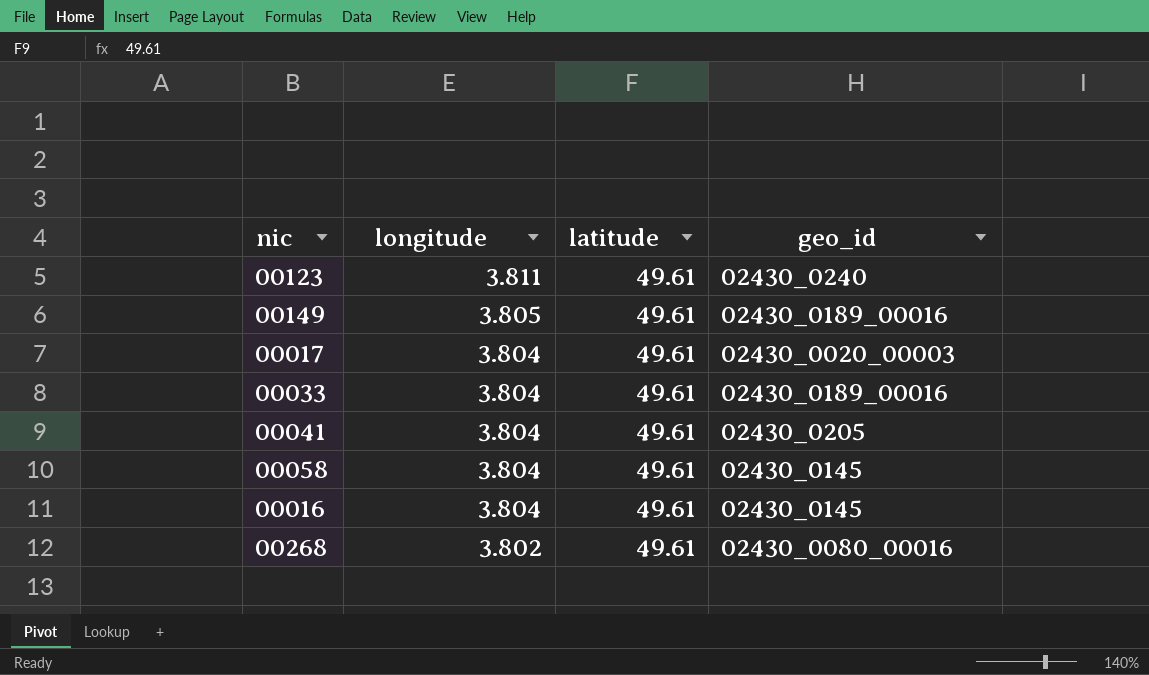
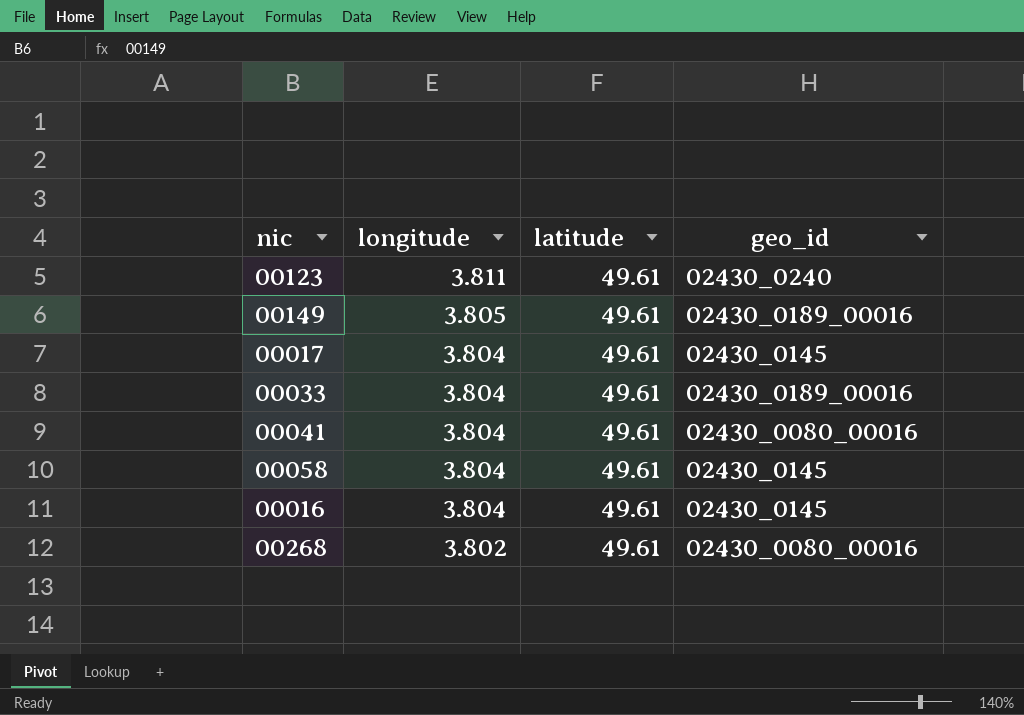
00017 | geo_id: 02430_0020_00003 -> 02430_0145
00041 | geo_id: 02430_0205 -> 02430_0080_00016

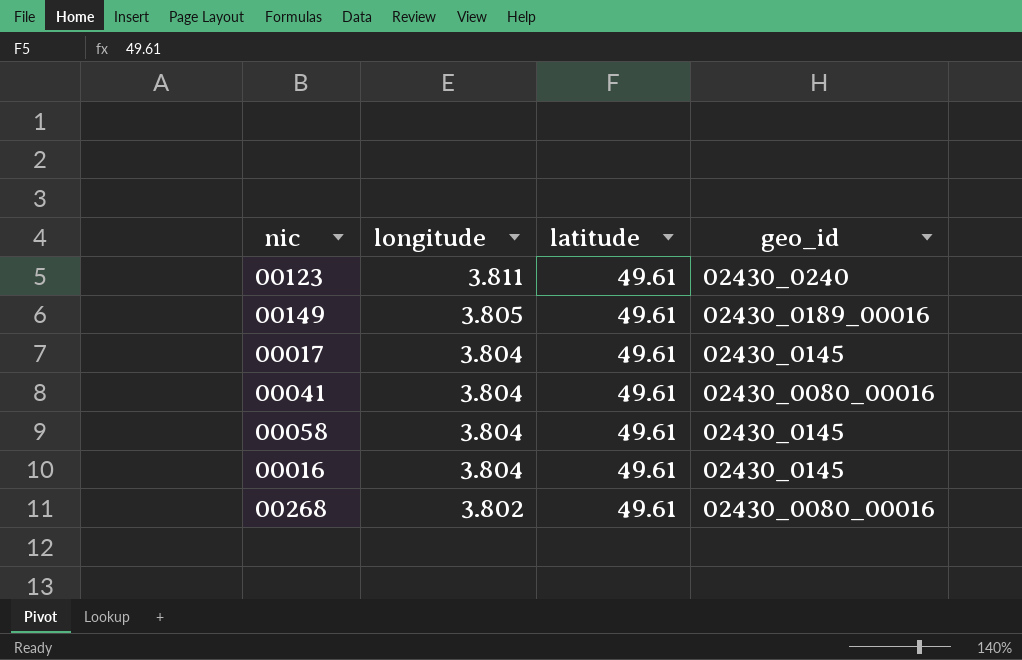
row 00033: 3.804 | 49.61 | 02430_0189_00016 -> none

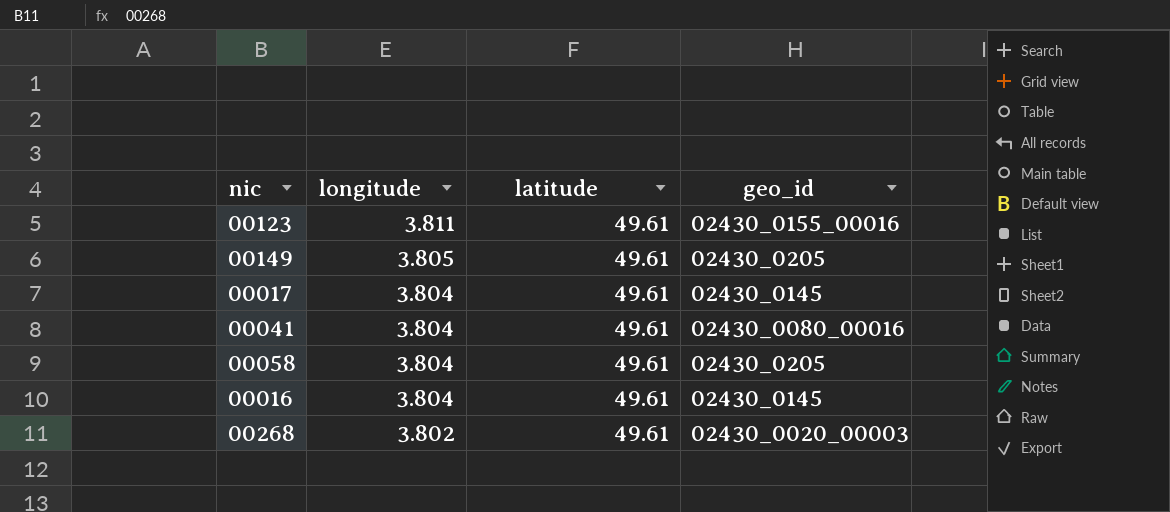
00123 | geo_id: 02430_0240 -> 02430_0155_00016
00149 | geo_id: 02430_0189_00016 -> 02430_0205
00058 | geo_id: 02430_0145 -> 02430_0205
00268 | geo_id: 02430_0080_00016 -> 02430_0020_00003

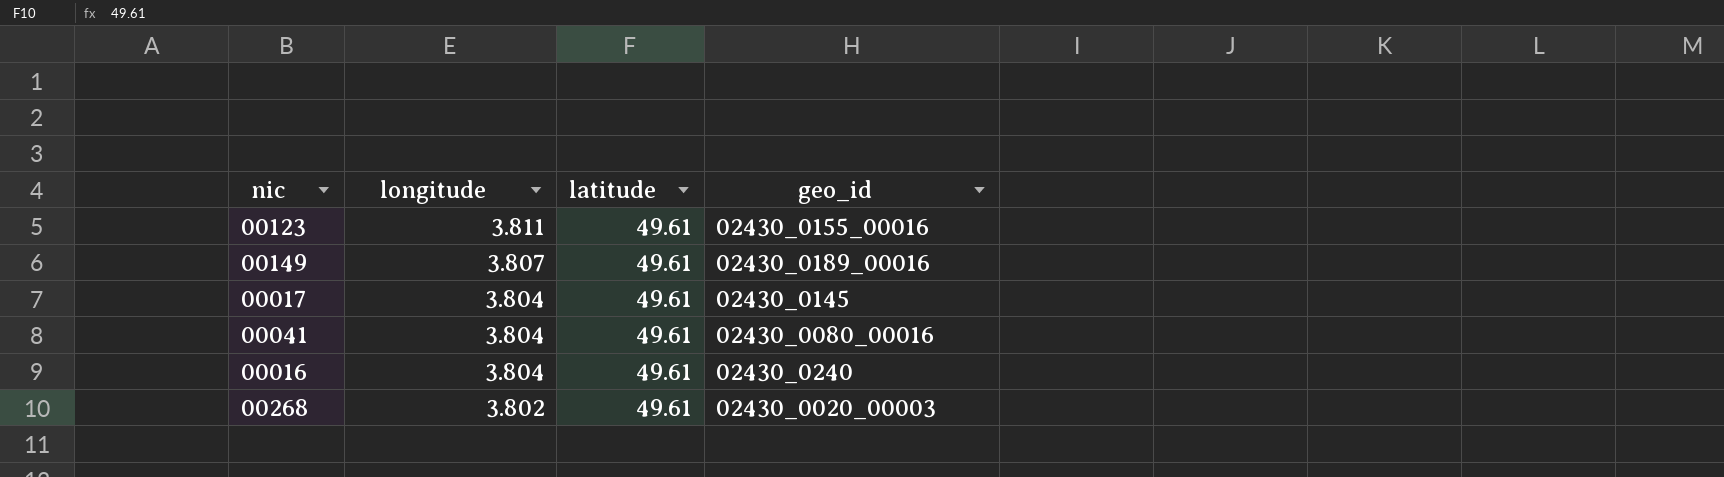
row 00058: 3.804 | 49.61 | 02430_0205 -> none
00149 | longitude: 3.805 -> 3.807
00149 | geo_id: 02430_0205 -> 02430_0189_00016
00016 | geo_id: 02430_0145 -> 02430_0240

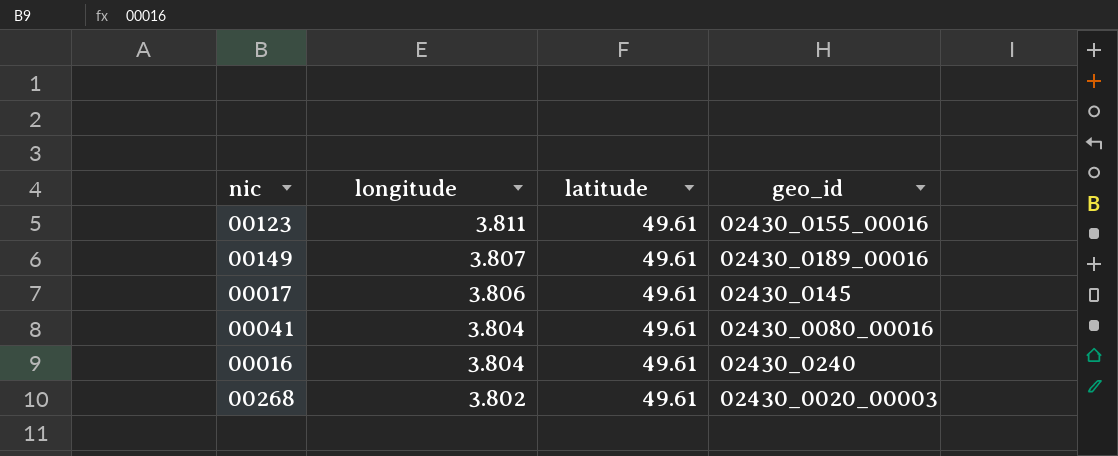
00017 | longitude: 3.804 -> 3.806

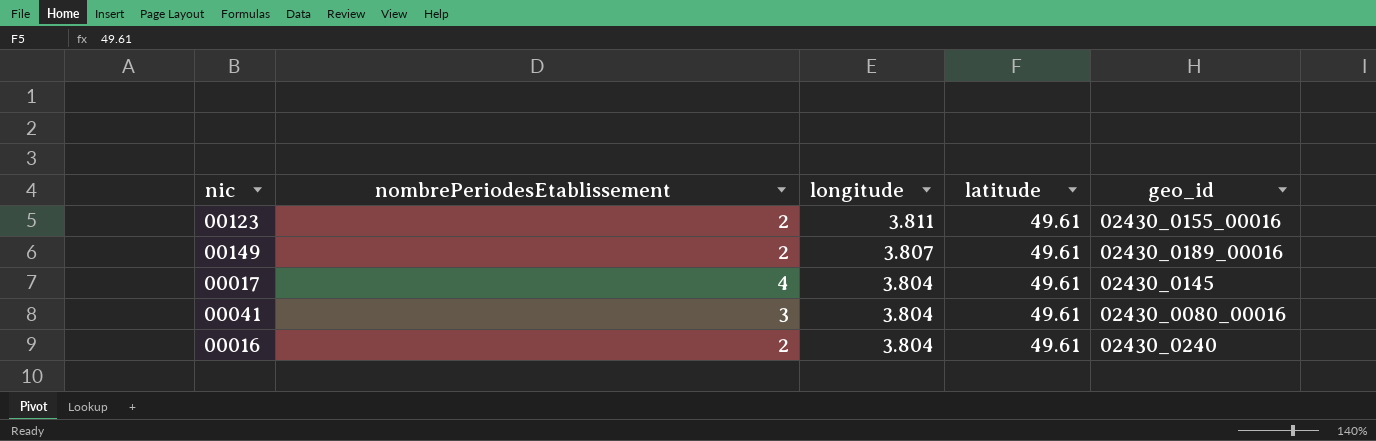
column nombrePeriodesEtablissement | position: none -> 2
row 00268: 3.802 | 49.61 | 02430_0020_00003 -> none
00017 | longitude: 3.806 -> 3.804

